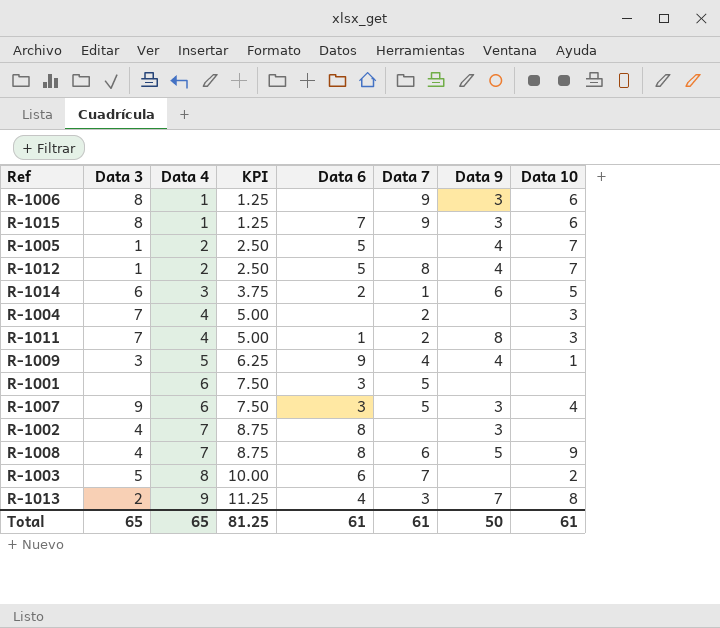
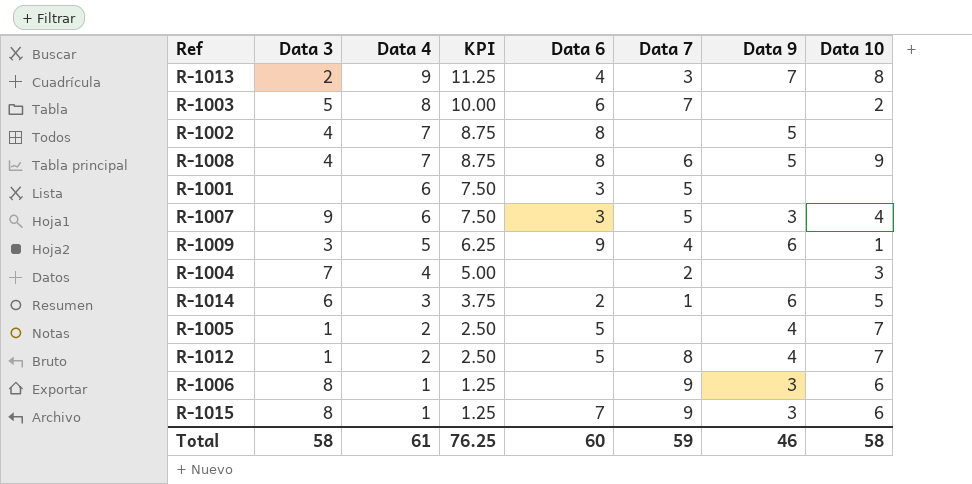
row order: Data 4 ascending -> Data 4 descending
row R-1011: 7 | 4 | 5.00 | 1 | 2 | 8 | 3 -> none
R-1002 | Data 9: 3 -> 5
R-1009 | Data 9: 4 -> 6
Total | Data 3: 65 -> 58
Total | Data 4: 65 -> 61
Total | KPI: 81.25 -> 76.25
Total | Data 6: 61 -> 60
Total | Data 7: 61 -> 59
Total | Data 9: 50 -> 46
Total | Data 10: 61 -> 58

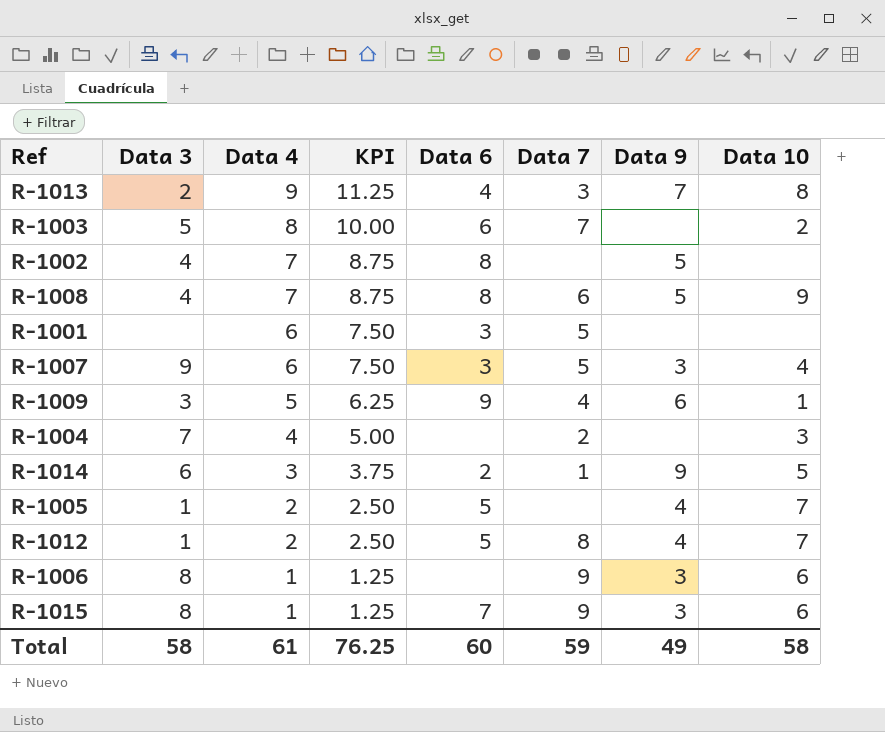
R-1014 | Data 9: 6 -> 9
Total | Data 9: 46 -> 49

